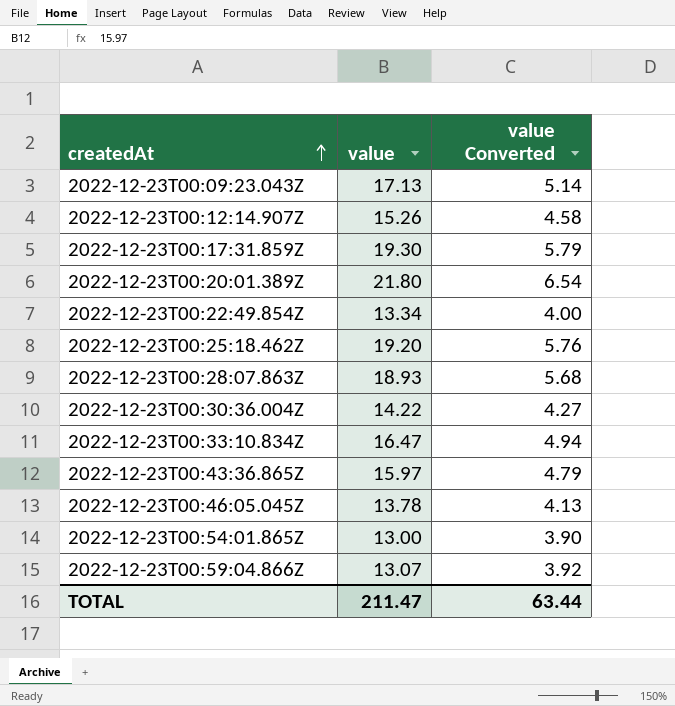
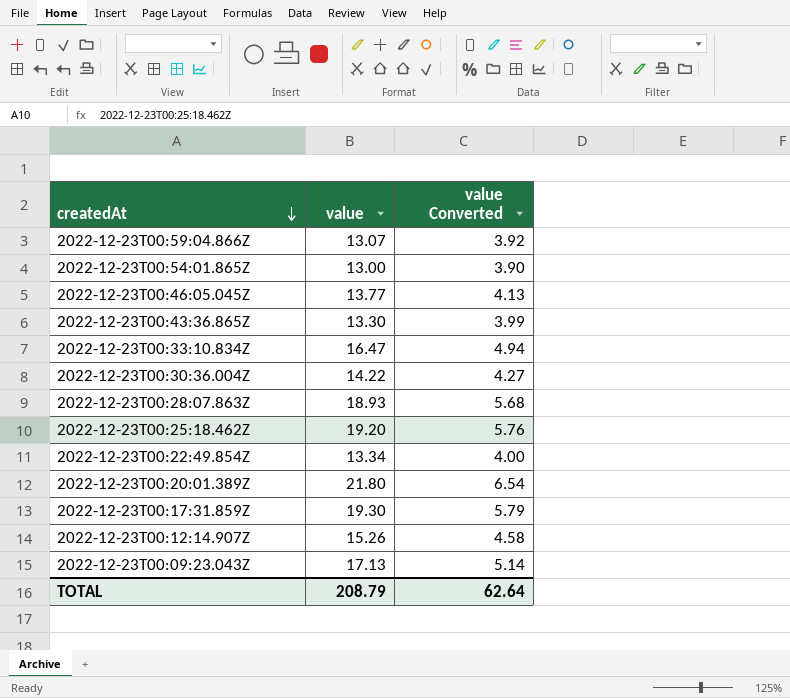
row order: createdAt ascending -> createdAt descending
2022-12-23T00:46:05.045Z | value: 13.78 -> 13.77
2022-12-23T00:43:36.865Z | value: 15.97 -> 13.30
2022-12-23T00:43:36.865Z | value Converted: 4.79 -> 3.99
TOTAL | value: 211.47 -> 208.79
TOTAL | value Converted: 63.44 -> 62.64

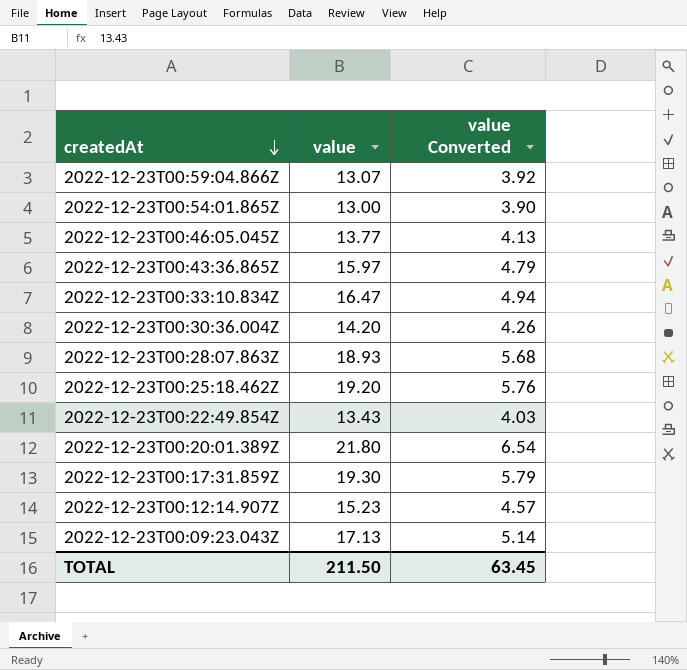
2022-12-23T00:43:36.865Z | value: 13.30 -> 15.97
2022-12-23T00:43:36.865Z | value Converted: 3.99 -> 4.79
2022-12-23T00:30:36.004Z | value: 14.22 -> 14.20
2022-12-23T00:30:36.004Z | value Converted: 4.27 -> 4.26
2022-12-23T00:22:49.854Z | value: 13.34 -> 13.43
2022-12-23T00:22:49.854Z | value Converted: 4.00 -> 4.03
2022-12-23T00:12:14.907Z | value: 15.26 -> 15.23
2022-12-23T00:12:14.907Z | value Converted: 4.58 -> 4.57
TOTAL | value: 208.79 -> 211.50
TOTAL | value Converted: 62.64 -> 63.45

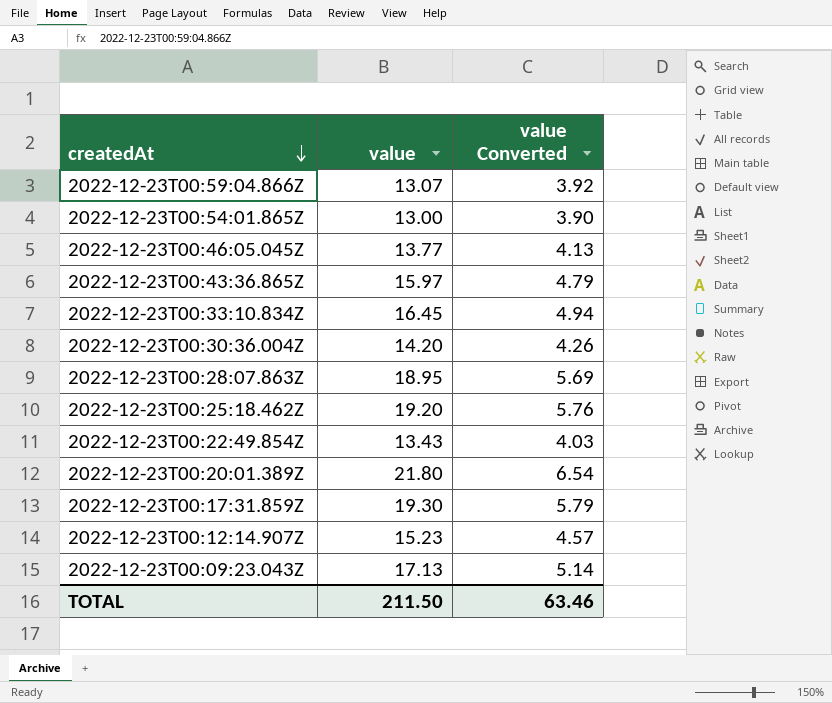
2022-12-23T00:33:10.834Z | value: 16.47 -> 16.45
2022-12-23T00:28:07.863Z | value: 18.93 -> 18.95
2022-12-23T00:28:07.863Z | value Converted: 5.68 -> 5.69
TOTAL | value Converted: 63.45 -> 63.46

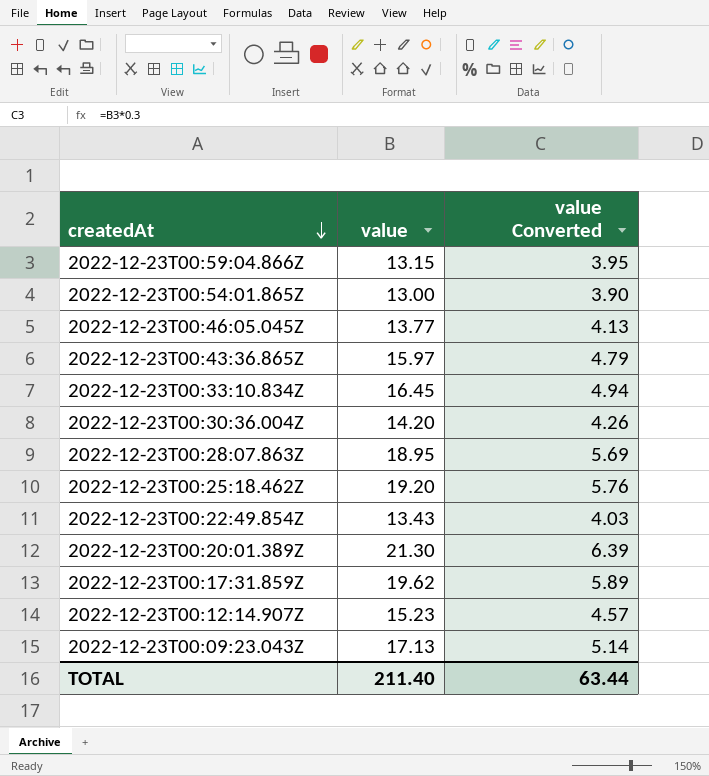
2022-12-23T00:59:04.866Z | value: 13.07 -> 13.15
2022-12-23T00:59:04.866Z | value Converted: 3.92 -> 3.95
2022-12-23T00:20:01.389Z | value: 21.80 -> 21.30
2022-12-23T00:20:01.389Z | value Converted: 6.54 -> 6.39
2022-12-23T00:17:31.859Z | value: 19.30 -> 19.62
2022-12-23T00:17:31.859Z | value Converted: 5.79 -> 5.89
TOTAL | value: 211.50 -> 211.40
TOTAL | value Converted: 63.46 -> 63.44

